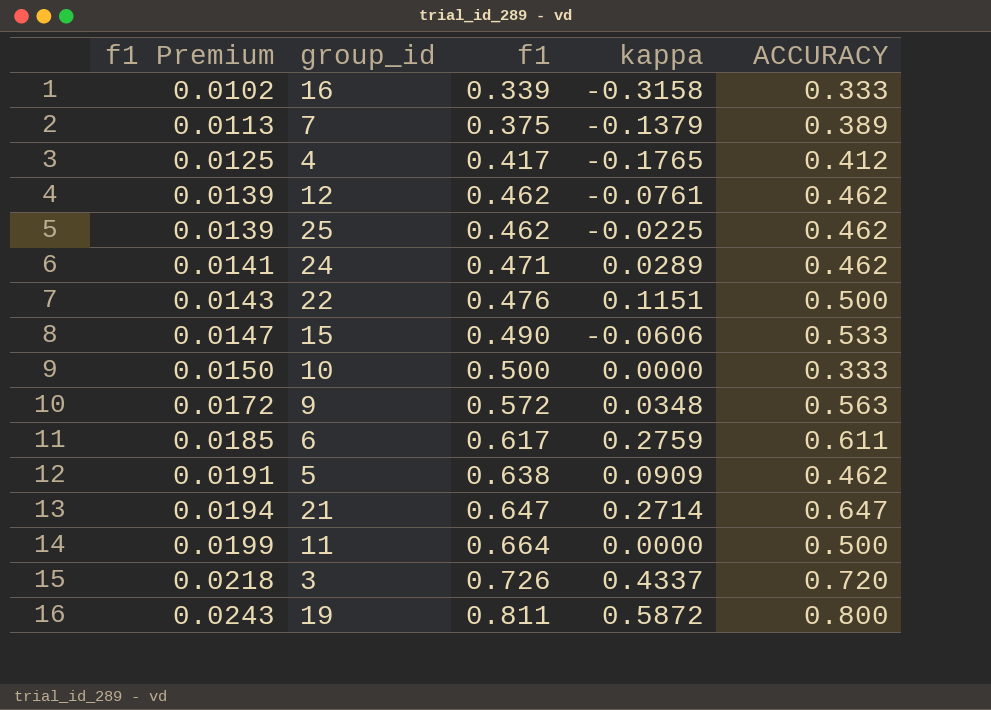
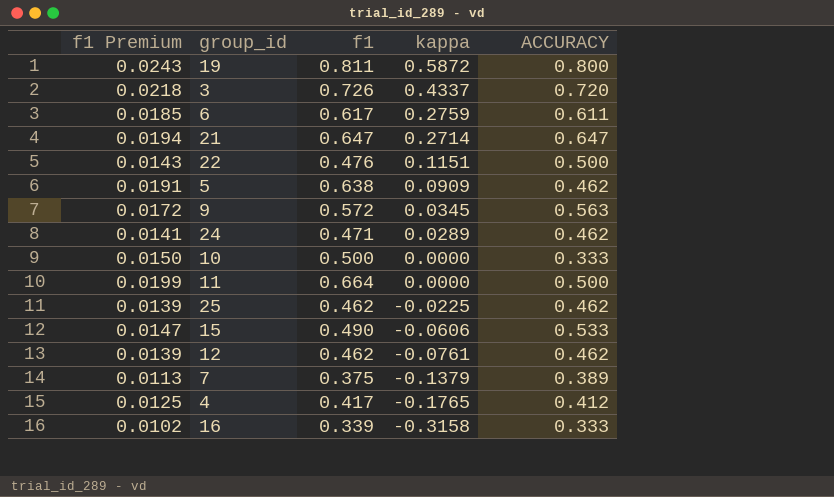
row order: f1 Premium ascending -> kappa descending
9 | kappa: 0.0348 -> 0.0345

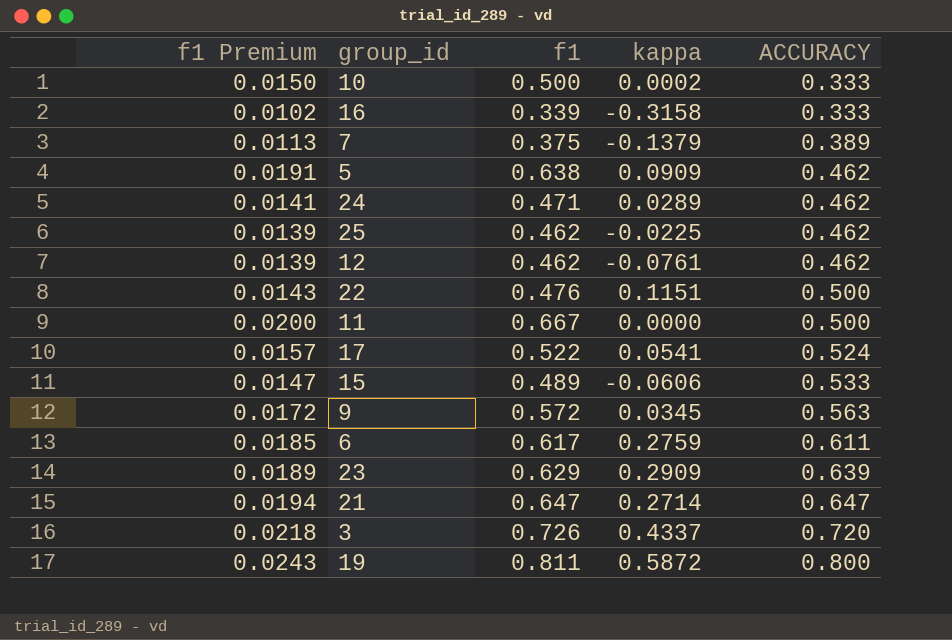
row order: kappa descending -> ACCURACY ascending
row 4: 0.0125 | 0.417 | -0.1765 | 0.412 -> none
10 | kappa: 0.0000 -> 0.0002
11 | f1 Premium: 0.0199 -> 0.0200
11 | f1: 0.664 -> 0.667
row 17: none -> 0.0157 | 0.522 | 0.0541 | 0.524
15 | f1: 0.490 -> 0.489
row 23: none -> 0.0189 | 0.629 | 0.2909 | 0.639

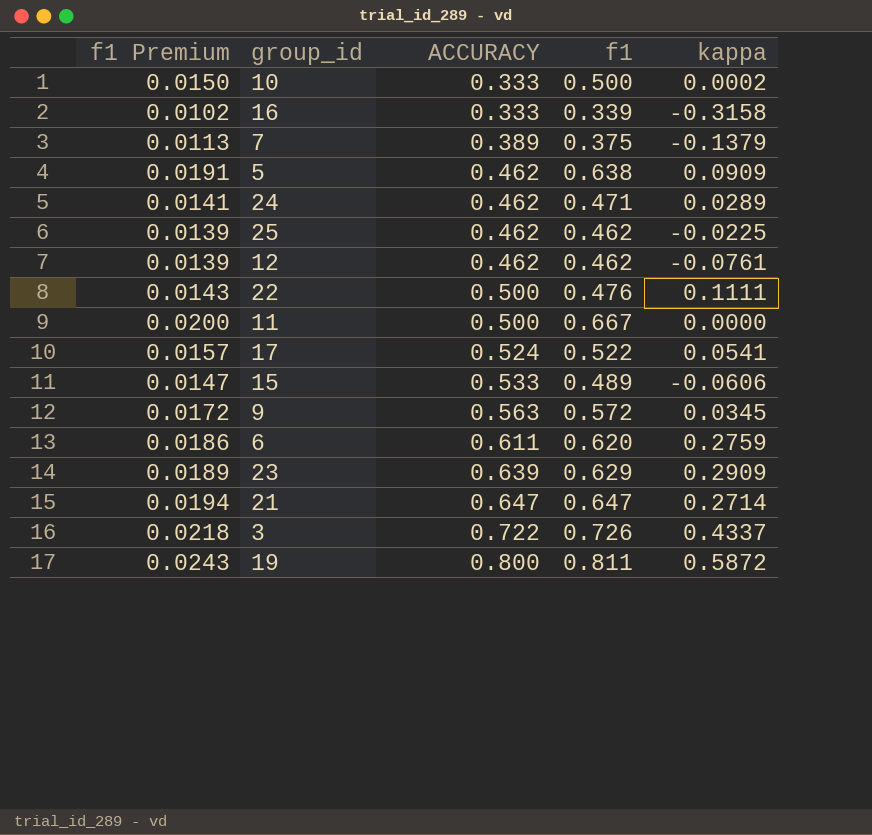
column ACCURACY | position: 5 -> 3
22 | kappa: 0.1151 -> 0.1111
6 | f1 Premium: 0.0185 -> 0.0186
6 | f1: 0.617 -> 0.620
3 | ACCURACY: 0.720 -> 0.722

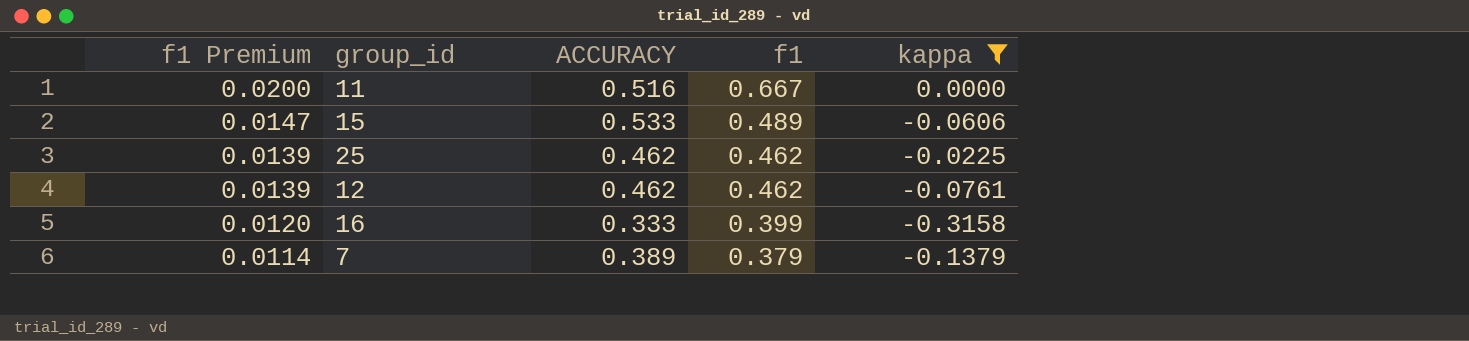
filter: none -> kappa <= 0.0000
row order: ACCURACY ascending -> f1 Premium descending
11 | ACCURACY: 0.500 -> 0.516
16 | f1 Premium: 0.0102 -> 0.0120
16 | f1: 0.339 -> 0.399
7 | f1 Premium: 0.0113 -> 0.0114
7 | f1: 0.375 -> 0.379

